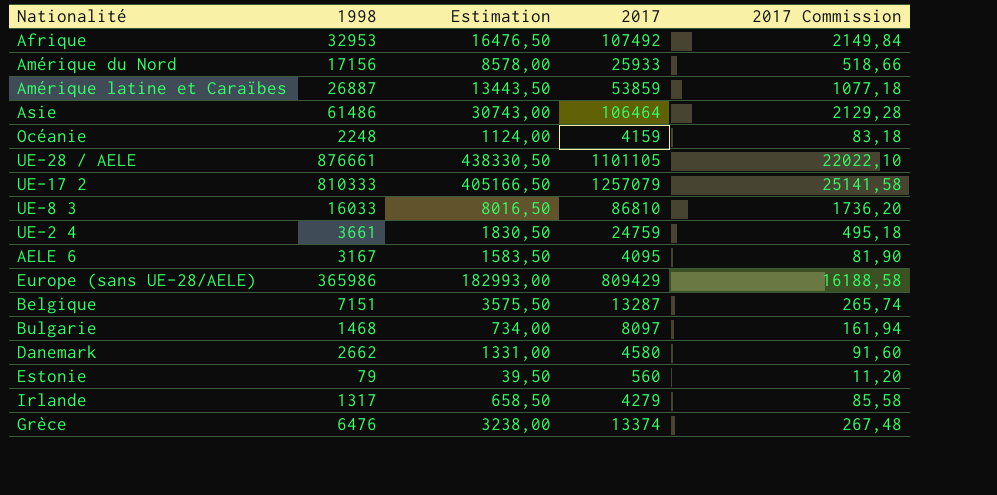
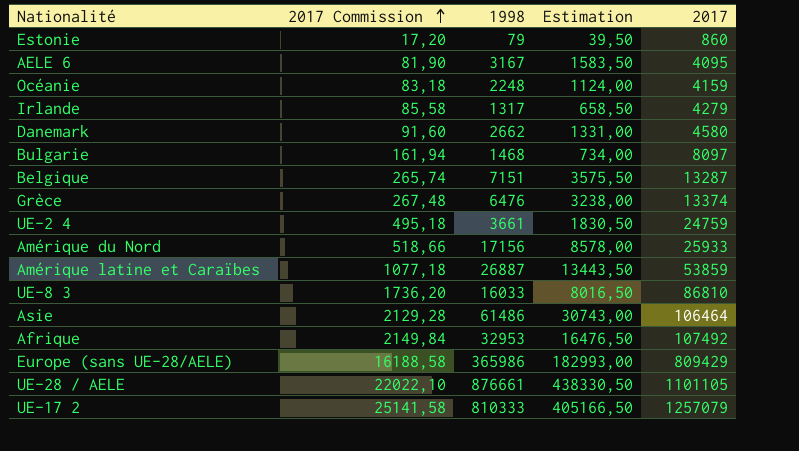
row order: none -> 2017 Commission ascending
column 2017 Commission | position: 5 -> 2
Estonie | 2017 Commission: 11,20 -> 17,20
Estonie | 2017: 560 -> 860

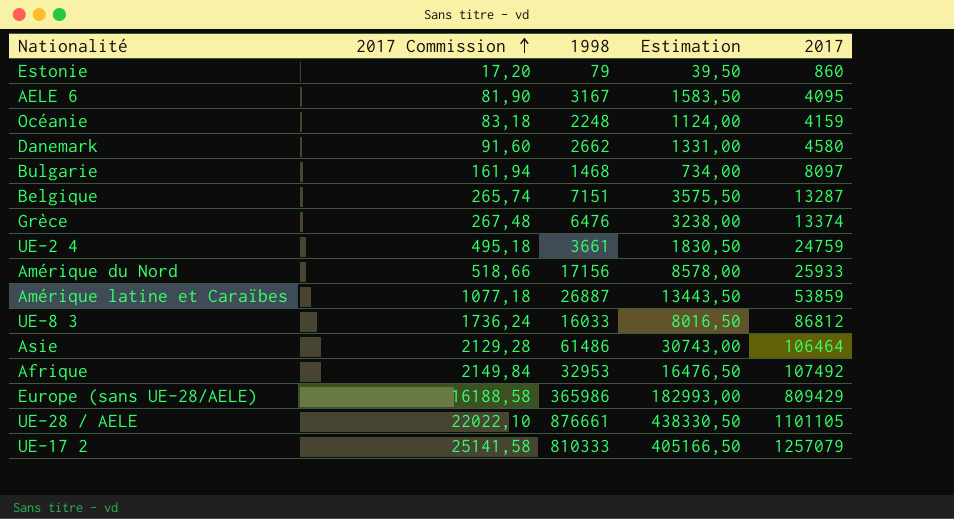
row Irlande: 85,58 | 1317 | 658,50 | 4279 -> none
UE-8 3 | 2017 Commission: 1736,20 -> 1736,24
UE-8 3 | 2017: 86810 -> 86812

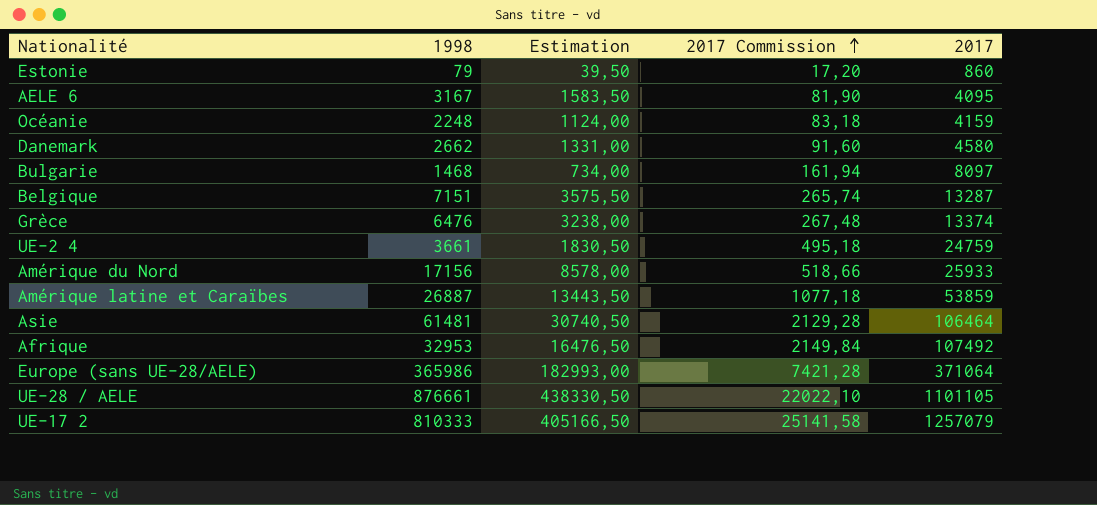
column 2017 Commission | position: 2 -> 4
row UE-8 3: 1736,24 | 16033 | 8016,50 | 86812 -> none
Asie | 1998: 61486 -> 61481
Asie | Estimation: 30743,00 -> 30740,50
Europe (sans UE-28/AELE) | 2017 Commission: 16188,58 -> 7421,28
Europe (sans UE-28/AELE) | 2017: 809429 -> 371064

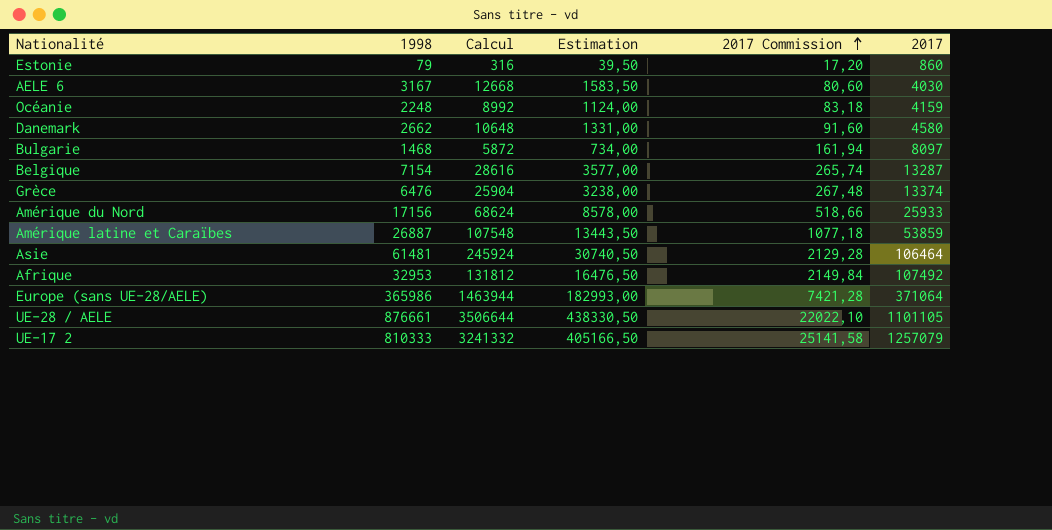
column Calcul | formula: none -> [1998] * 4
row UE-2 4: 3661 | 1830,50 | 495,18 | 24759 -> none
AELE 6 | 2017 Commission: 81,90 -> 80,60
AELE 6 | 2017: 4095 -> 4030
Belgique | 1998: 7151 -> 7154
Belgique | Estimation: 3575,50 -> 3577,00

